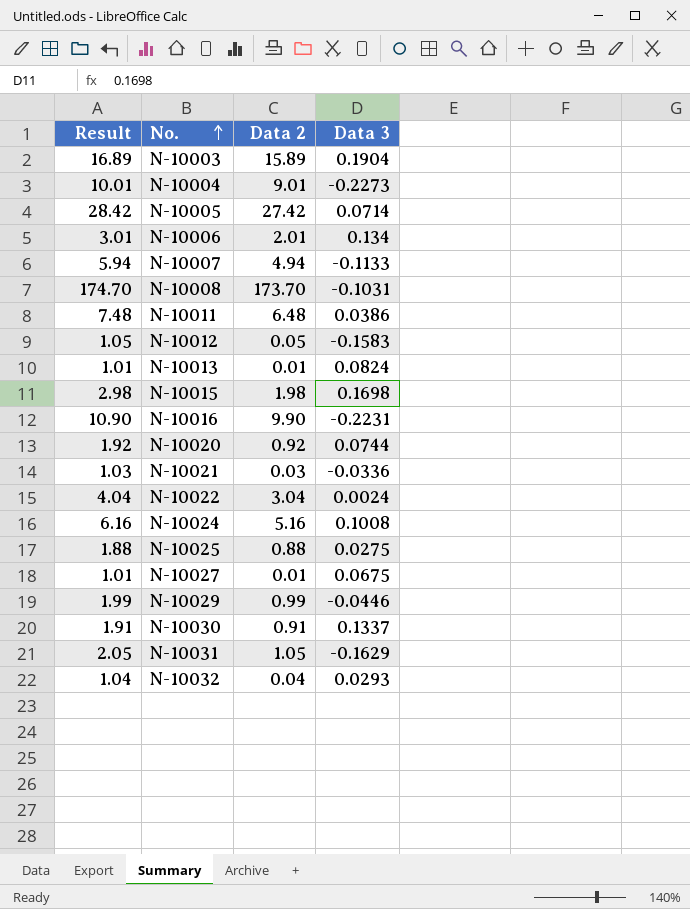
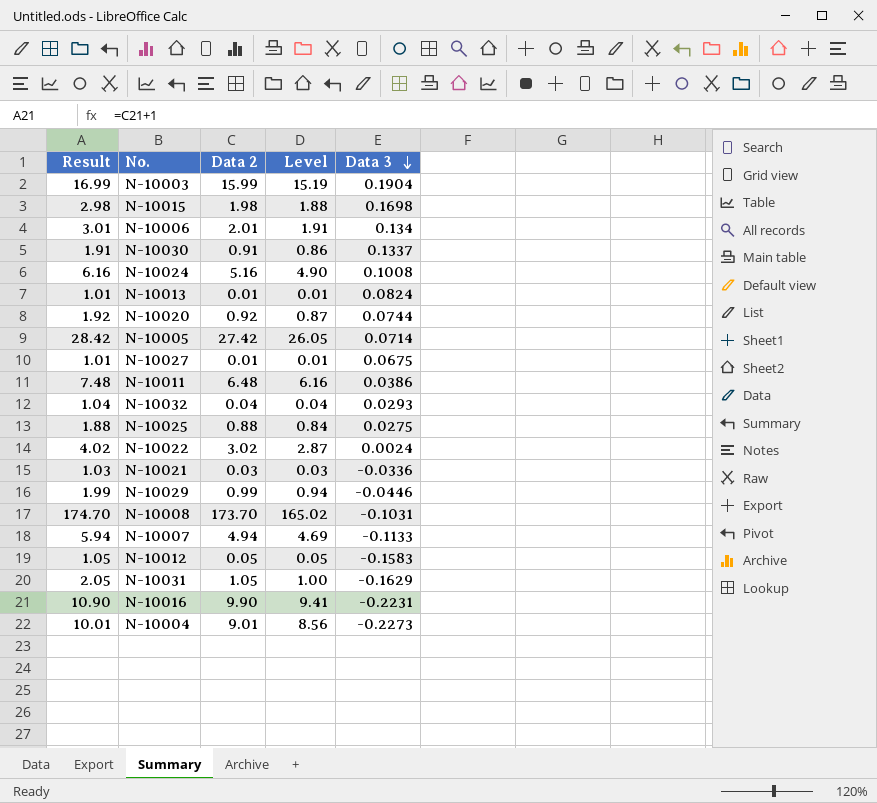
row order: No. ascending -> Data 3 descending
column Level | formula: none -> [Data 2] * 0.95
N-10003 | Result: 16.89 -> 16.99
N-10003 | Data 2: 15.89 -> 15.99
N-10022 | Result: 4.04 -> 4.02
N-10022 | Data 2: 3.04 -> 3.02

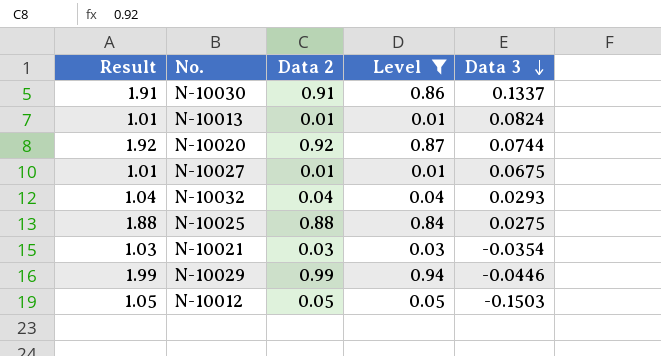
filter: none -> Level <= 0.94
N-10021 | Data 3: -0.0336 -> -0.0354
N-10012 | Data 3: -0.1583 -> -0.1503

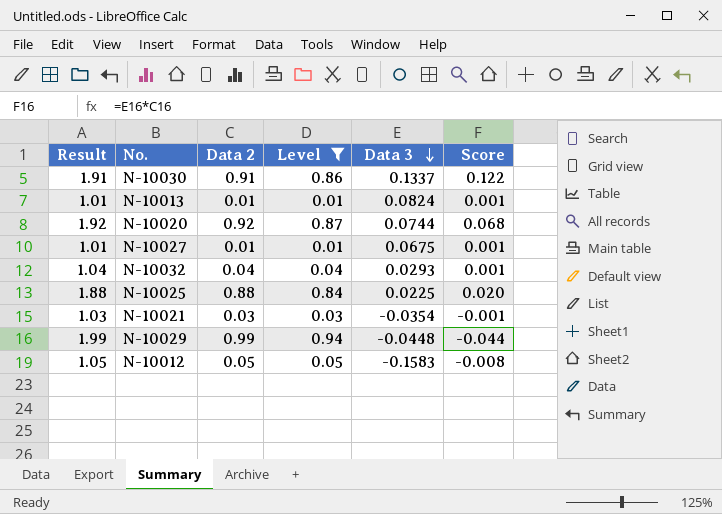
column Score | formula: none -> [Data 2] * [Data 3]
N-10025 | Data 3: 0.0275 -> 0.0225
N-10029 | Data 3: -0.0446 -> -0.0448
N-10012 | Data 3: -0.1503 -> -0.1583

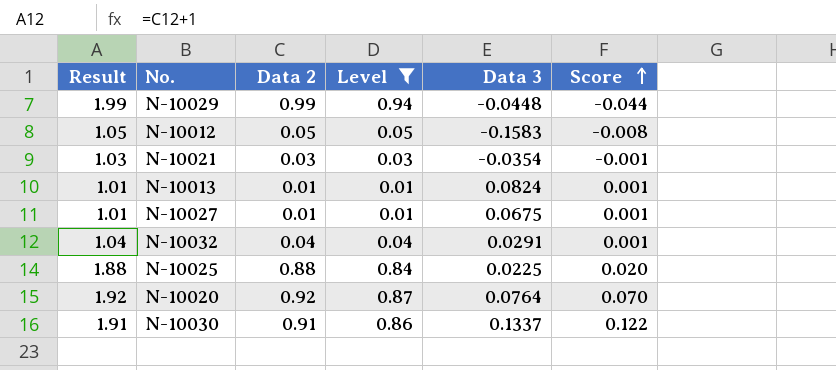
row order: Data 3 descending -> Score ascending
N-10032 | Data 3: 0.0293 -> 0.0291
N-10020 | Data 3: 0.0744 -> 0.0764
N-10020 | Score: 0.068 -> 0.070

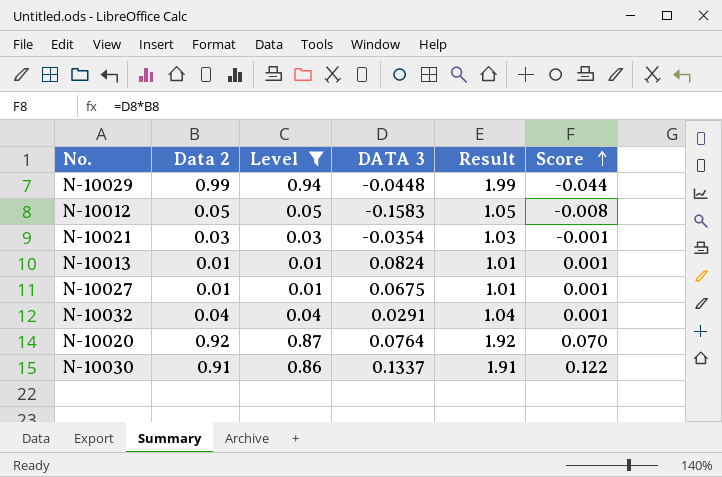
column name: Data 3 -> DATA 3
column Result | position: 1 -> 5
row N-10025: 1.88 | 0.88 | 0.84 | 0.0225 | 0.020 -> none

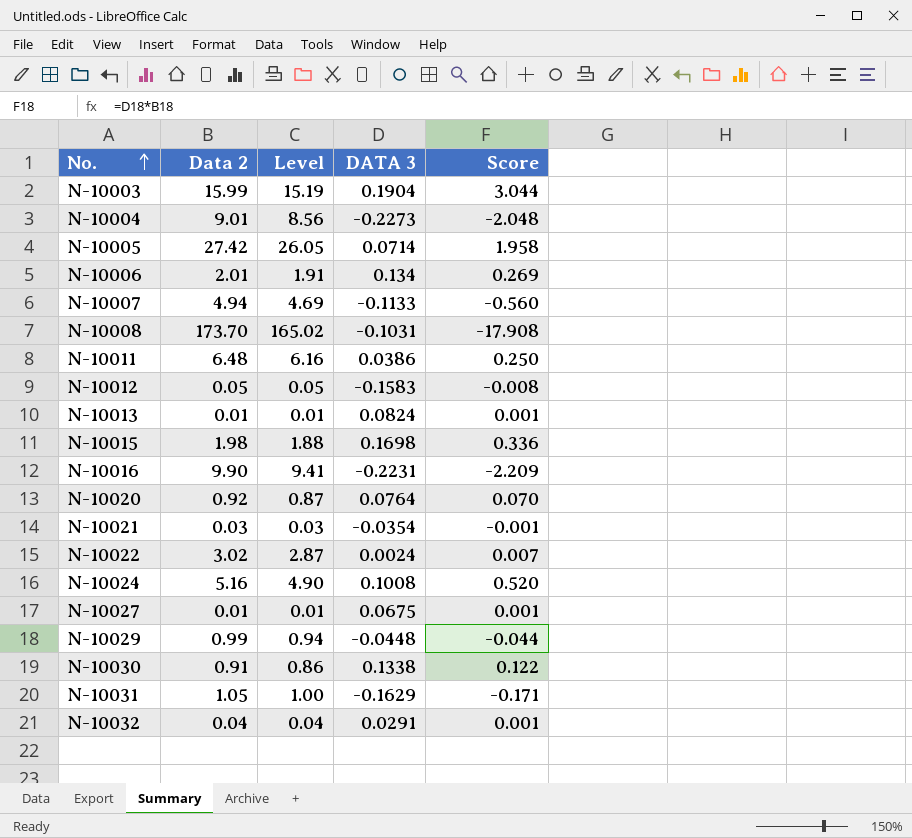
filter: Level <= 0.94 -> none
row order: Score ascending -> No. ascending
column Result | formula: [Data 2] + 1 -> none
N-10030 | DATA 3: 0.1337 -> 0.1338

